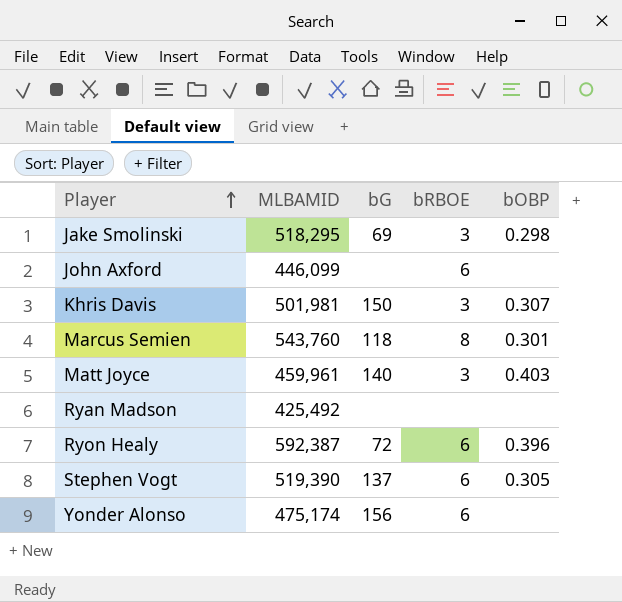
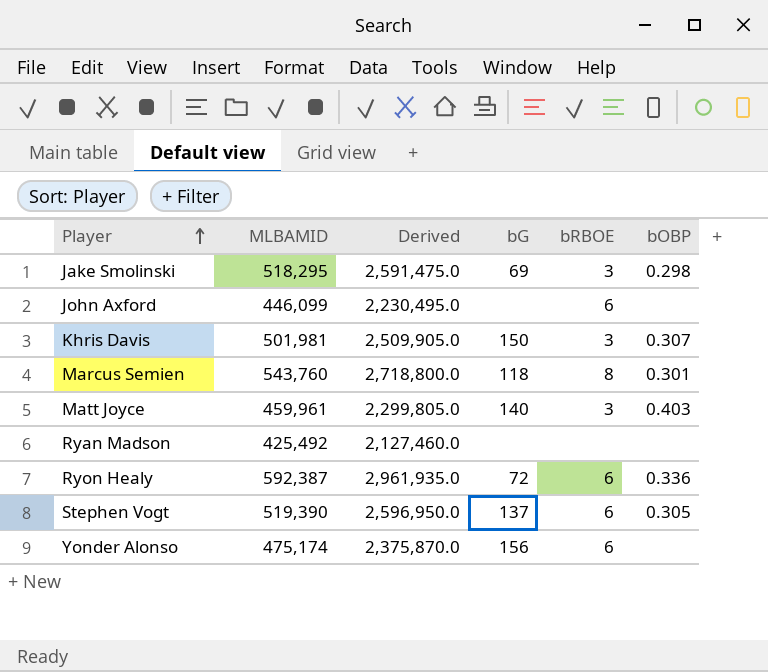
column Derived | formula: none -> [MLBAMID] * 5
Ryon Healy | bOBP: 0.396 -> 0.336

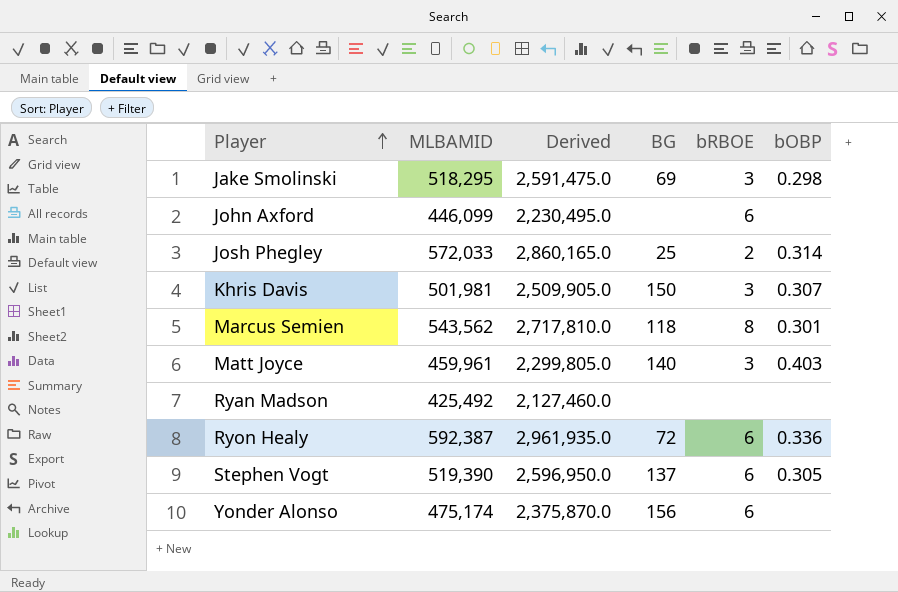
column name: bG -> BG
row Josh Phegley: none -> 572,033 | 2,860,165.0 | 25 | 2 | 0.314
Marcus Semien | MLBAMID: 543,760 -> 543,562
Marcus Semien | Derived: 2,718,800.0 -> 2,717,810.0

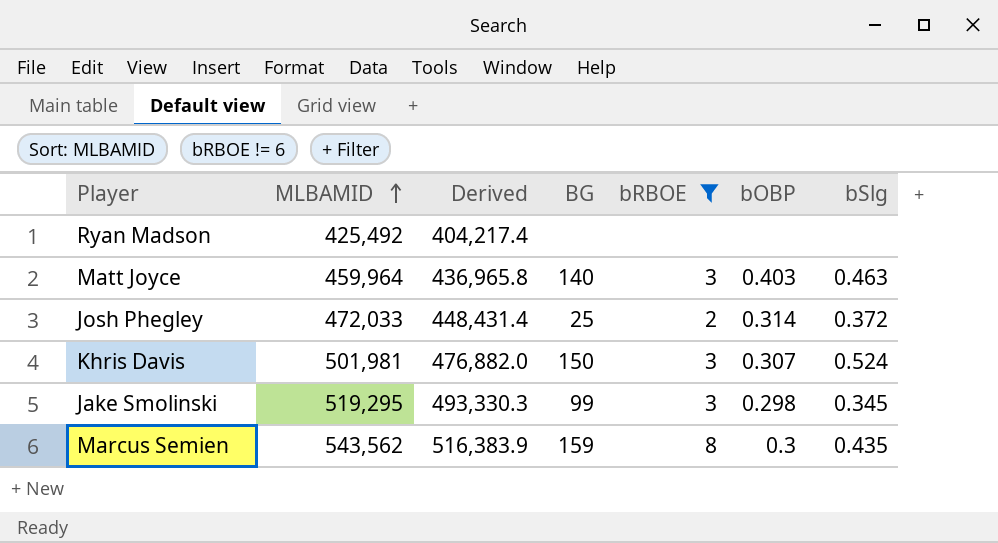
filter: none -> bRBOE != 6
row order: Player ascending -> MLBAMID ascending
column Derived | formula: [MLBAMID] * 5 -> [MLBAMID] * 0.95
column bSlg | position: none -> 7
Matt Joyce | MLBAMID: 459,961 -> 459,964
Josh Phegley | MLBAMID: 572,033 -> 472,033
Jake Smolinski | MLBAMID: 518,295 -> 519,295
Jake Smolinski | BG: 69 -> 99
Marcus Semien | BG: 118 -> 159
Marcus Semien | bOBP: 0.301 -> 0.3

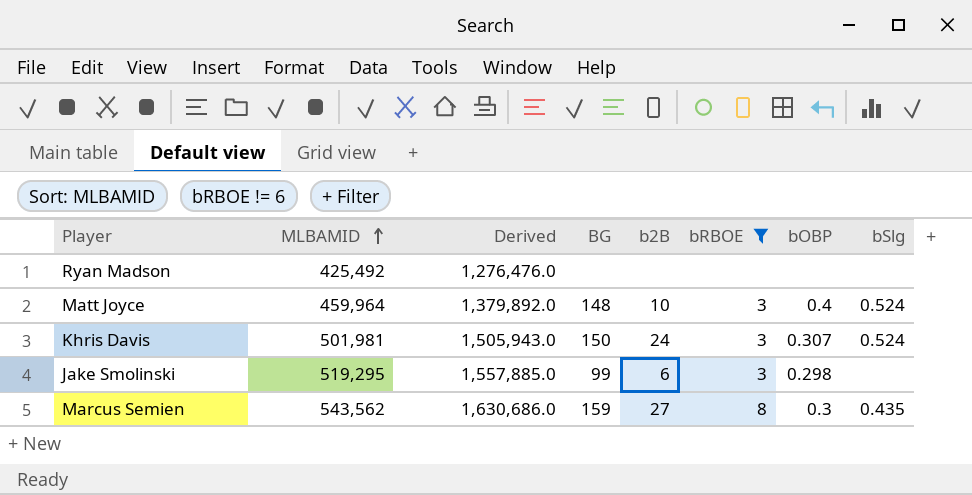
column Derived | formula: [MLBAMID] * 0.95 -> [MLBAMID] * 3
column b2B | position: none -> 5
row Josh Phegley: 472,033 | 448,431.4 | 25 | 2 | 0.314 | 0.372 -> none
Matt Joyce | BG: 140 -> 148
Matt Joyce | bOBP: 0.403 -> 0.4
Matt Joyce | bSlg: 0.463 -> 0.524
Jake Smolinski | bSlg: 0.345 -> none

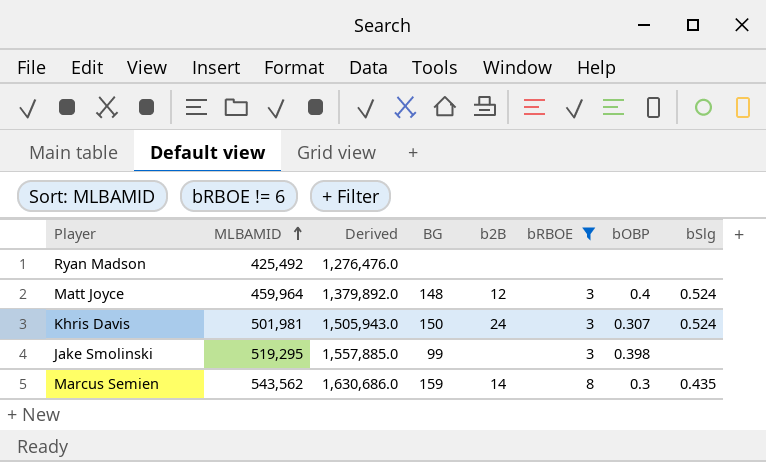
Matt Joyce | b2B: 10 -> 12
Jake Smolinski | b2B: 6 -> none
Jake Smolinski | bOBP: 0.298 -> 0.398
Marcus Semien | b2B: 27 -> 14

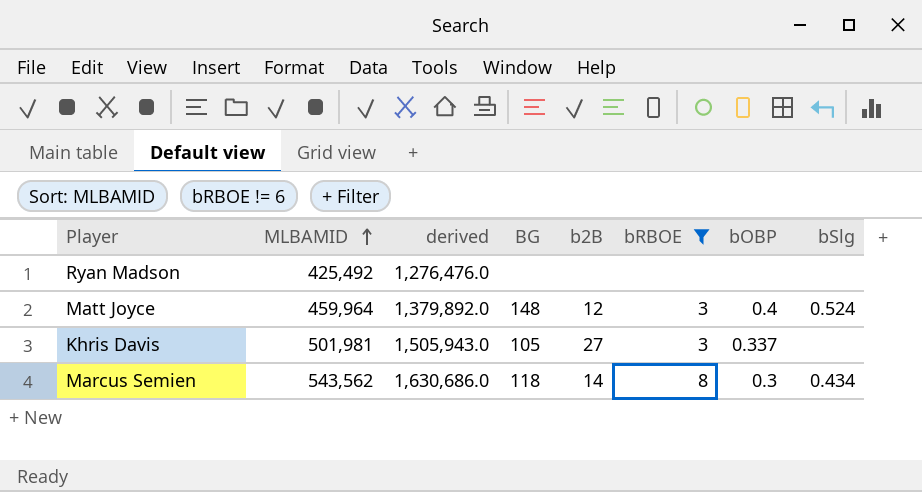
column name: Derived -> derived
row Jake Smolinski: 519,295 | 1,557,885.0 | 99 | none | 3 | 0.398 | none -> none
Khris Davis | BG: 150 -> 105
Khris Davis | b2B: 24 -> 27
Khris Davis | bOBP: 0.307 -> 0.337
Khris Davis | bSlg: 0.524 -> none
Marcus Semien | BG: 159 -> 118
Marcus Semien | bSlg: 0.435 -> 0.434

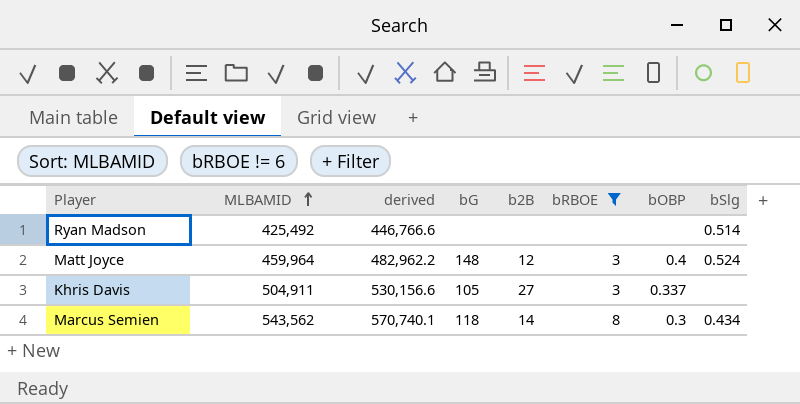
column derived | formula: [MLBAMID] * 3 -> [MLBAMID] * 1.05
column name: BG -> bG
Ryan Madson | bSlg: none -> 0.514
Khris Davis | MLBAMID: 501,981 -> 504,911

